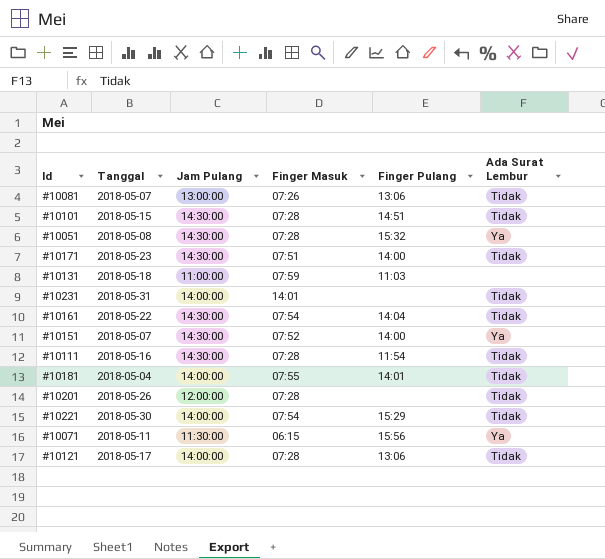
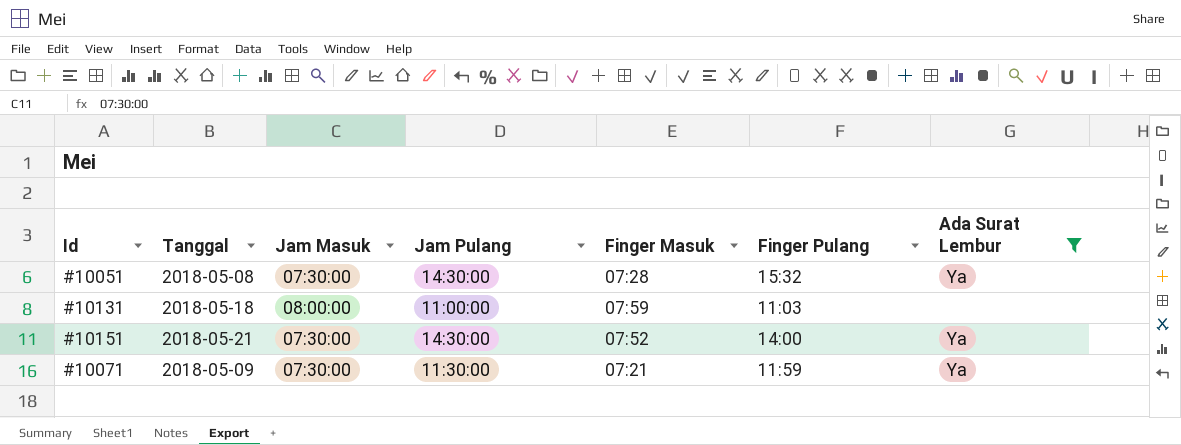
filter: none -> Ada Surat Lembur != Tidak
column Jam Masuk | position: none -> 3
#10151 | Tanggal: 2018-05-07 -> 2018-05-21
#10071 | Tanggal: 2018-05-11 -> 2018-05-09
#10071 | Finger Masuk: 06:15 -> 07:21
#10071 | Finger Pulang: 15:56 -> 11:59

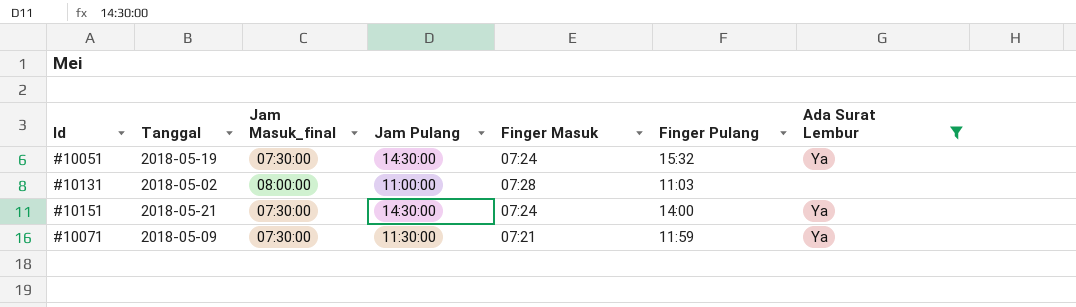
column name: Jam Masuk -> Jam Masuk_final
#10051 | Tanggal: 2018-05-08 -> 2018-05-19
#10051 | Finger Masuk: 07:28 -> 07:24
#10131 | Tanggal: 2018-05-18 -> 2018-05-02
#10131 | Finger Masuk: 07:59 -> 07:28
#10151 | Finger Masuk: 07:52 -> 07:24

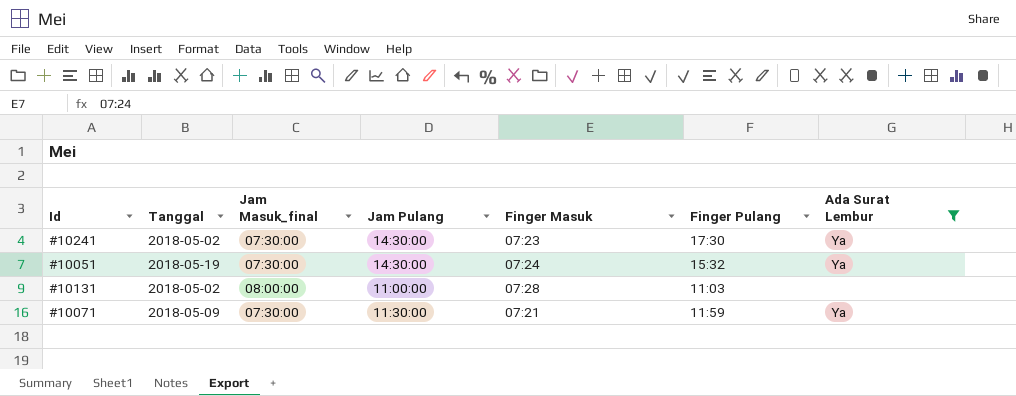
row #10151: 2018-05-21 | 07:30:00 | 14:30:00 | 07:24 | 14:00 | Ya -> none
row #10241: none -> 2018-05-02 | 07:30:00 | 14:30:00 | 07:23 | 17:30 | Ya

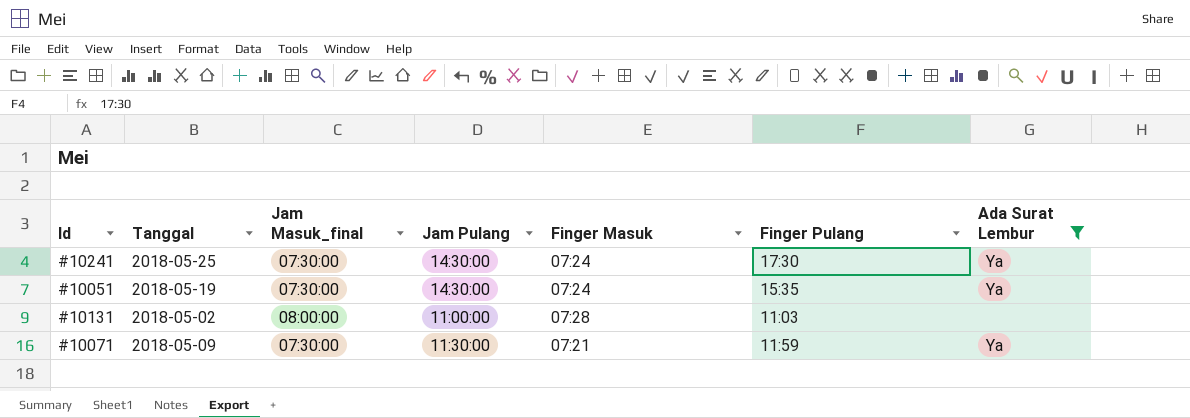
#10241 | Tanggal: 2018-05-02 -> 2018-05-25
#10241 | Finger Masuk: 07:23 -> 07:24
#10051 | Finger Pulang: 15:32 -> 15:35

